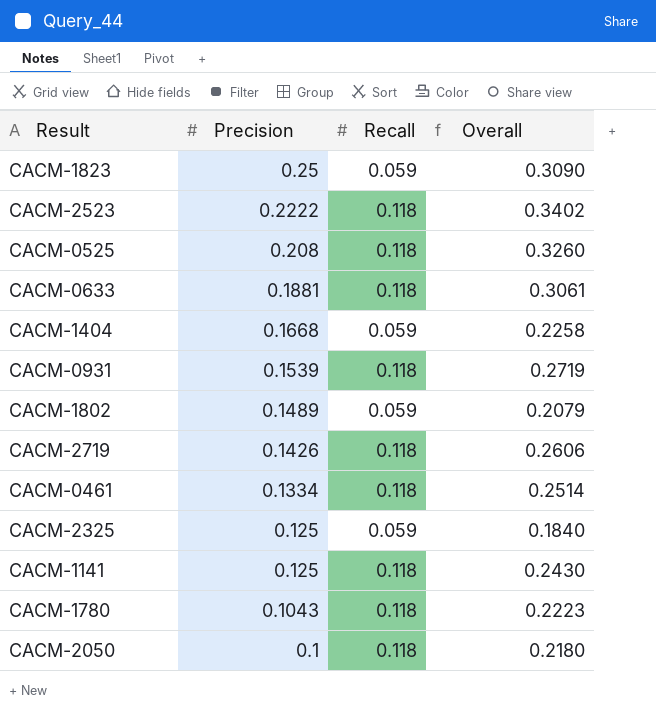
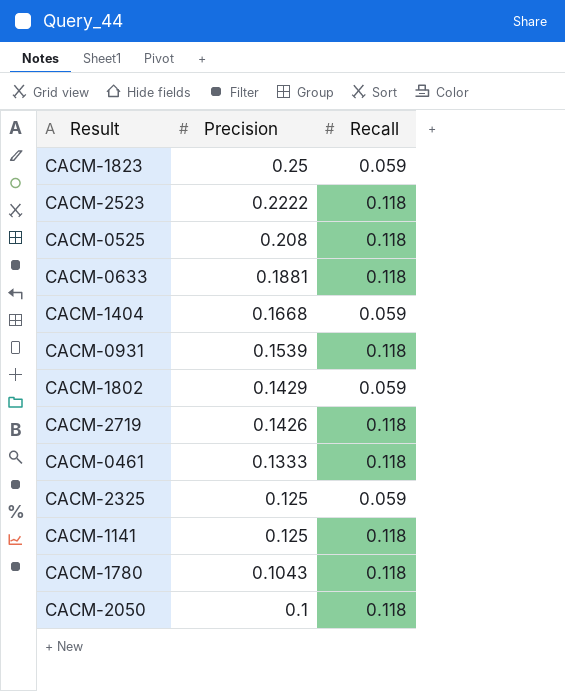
column Overall | formula: [Precision] + [Recall] -> none
CACM-1802 | Precision: 0.1489 -> 0.1429
CACM-0461 | Precision: 0.1334 -> 0.1333

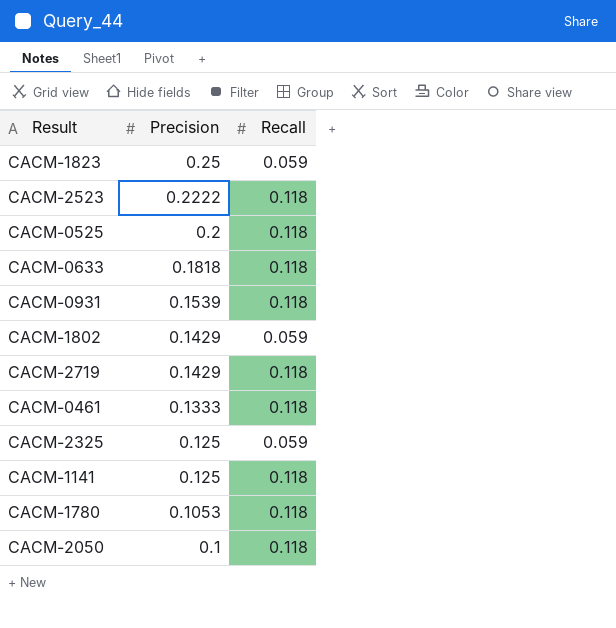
row CACM-1404: 0.1668 | 0.059 -> none
CACM-0525 | Precision: 0.208 -> 0.2
CACM-0633 | Precision: 0.1881 -> 0.1818
CACM-2719 | Precision: 0.1426 -> 0.1429
CACM-1780 | Precision: 0.1043 -> 0.1053

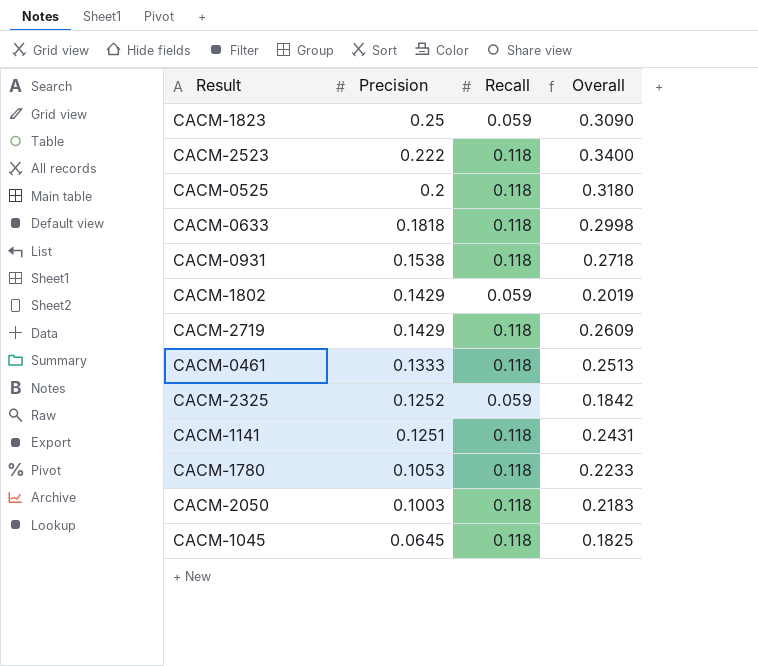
column Overall | formula: none -> [Precision] + [Recall]
CACM-2523 | Precision: 0.2222 -> 0.222
CACM-0931 | Precision: 0.1539 -> 0.1538
CACM-2325 | Precision: 0.125 -> 0.1252
CACM-1141 | Precision: 0.125 -> 0.1251
CACM-2050 | Precision: 0.1 -> 0.1003
row CACM-1045: none -> 0.0645 | 0.118 | 0.1825

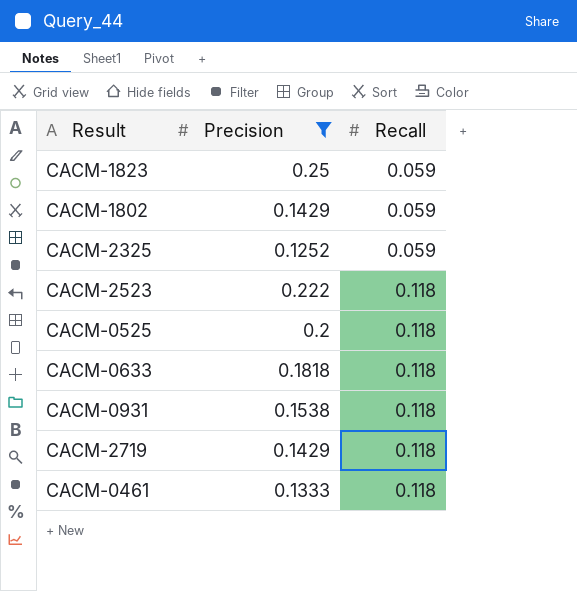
filter: none -> Precision >= 0.1252
row order: Precision descending -> Recall ascending
column Overall | formula: [Precision] + [Recall] -> none

